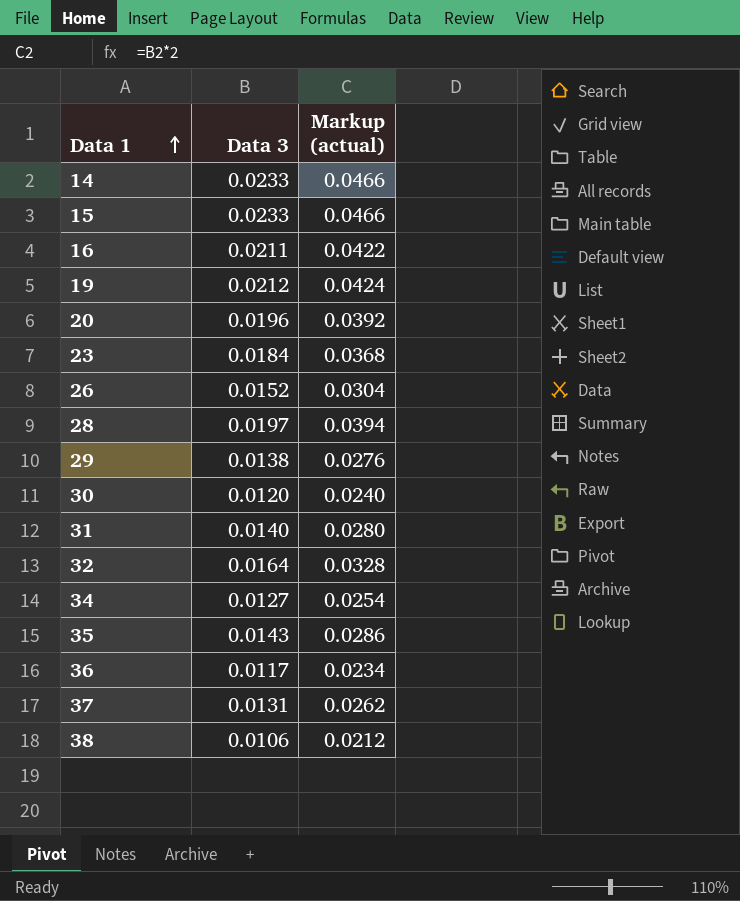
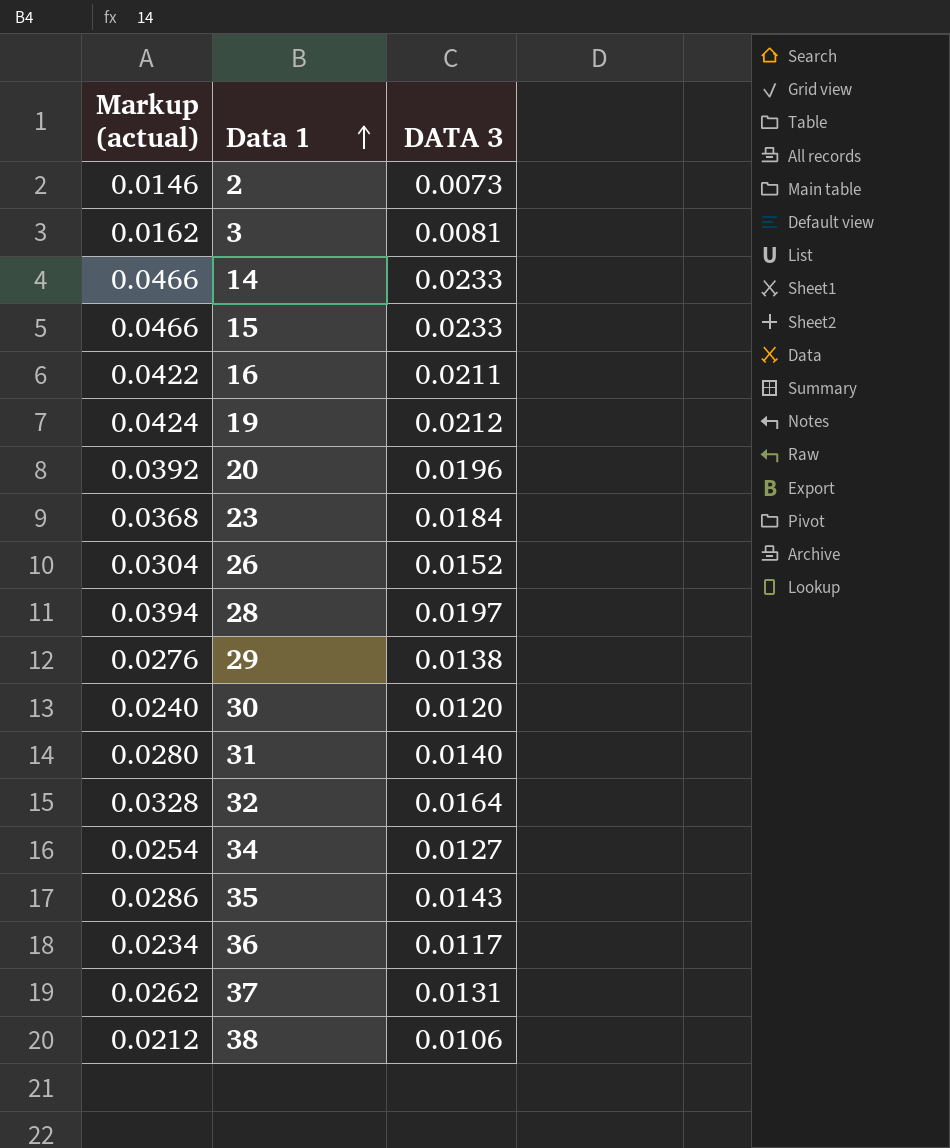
column Markup (actual) | position: 3 -> 1
column name: Data 3 -> DATA 3
row 2: none -> 0.0146 | 0.0073
row 3: none -> 0.0162 | 0.0081

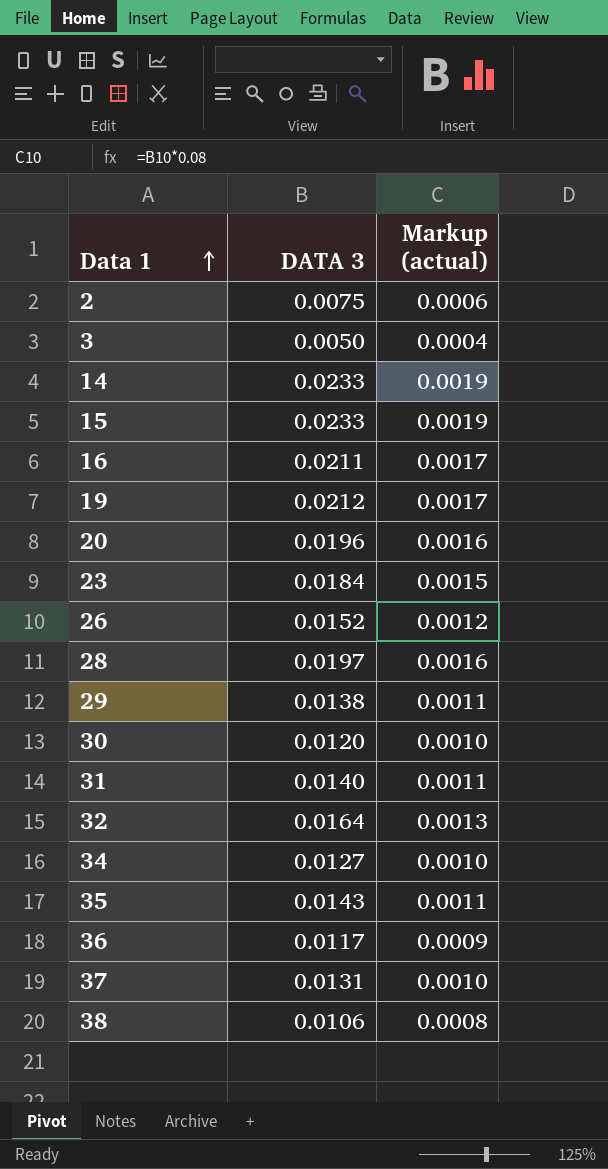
column Markup (actual) | formula: [DATA 3] * 2 -> [DATA 3] * 0.08
column Markup (actual) | position: 1 -> 3
2 | DATA 3: 0.0073 -> 0.0075
3 | DATA 3: 0.0081 -> 0.0050

